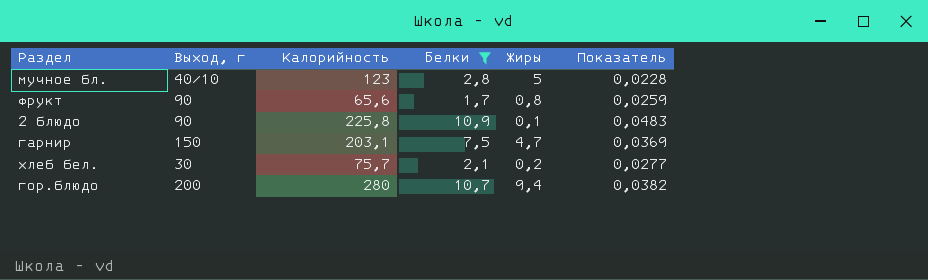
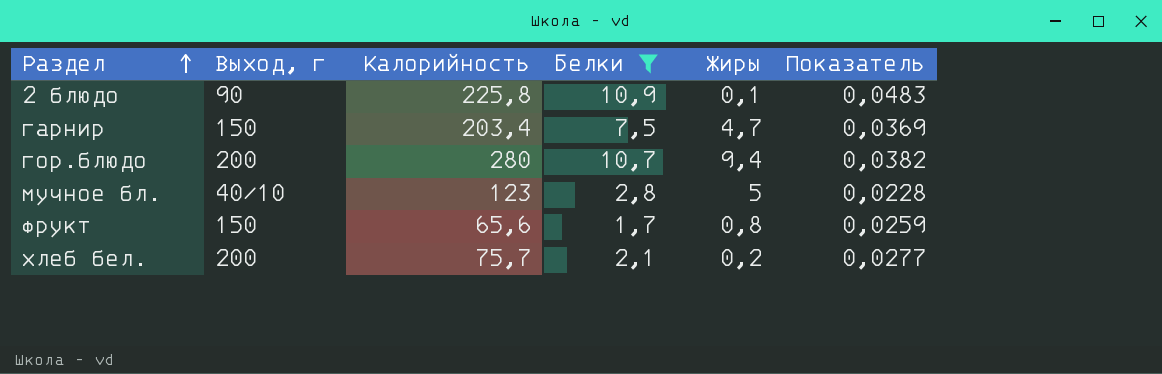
row order: none -> Раздел ascending
гарнир | Калорийность: 203,1 -> 203,4
фрукт | Выход, г: 90 -> 150
хлеб бел. | Выход, г: 30 -> 200

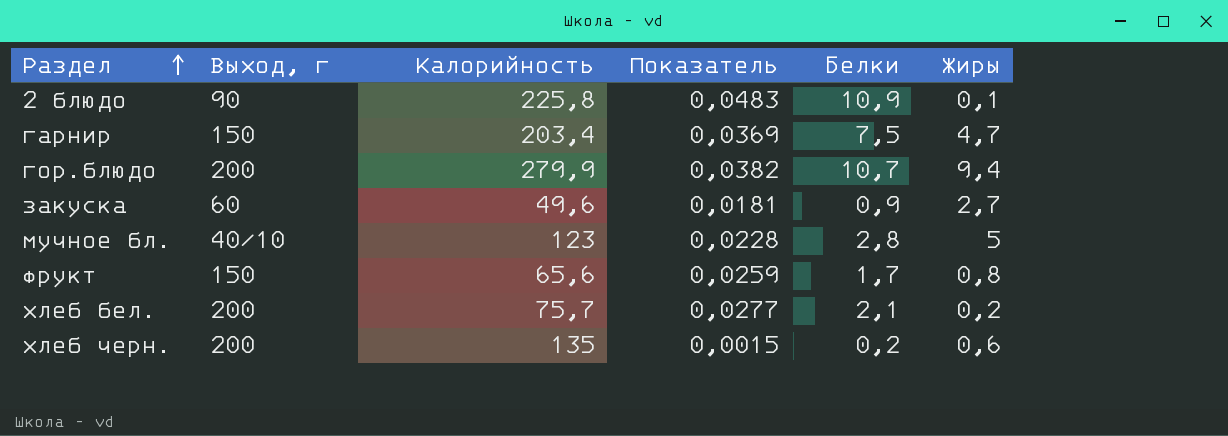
filter: Белки >= 1,7 -> none
column Показатель | position: 6 -> 4
гор.блюдо | Калорийность: 280 -> 279,9

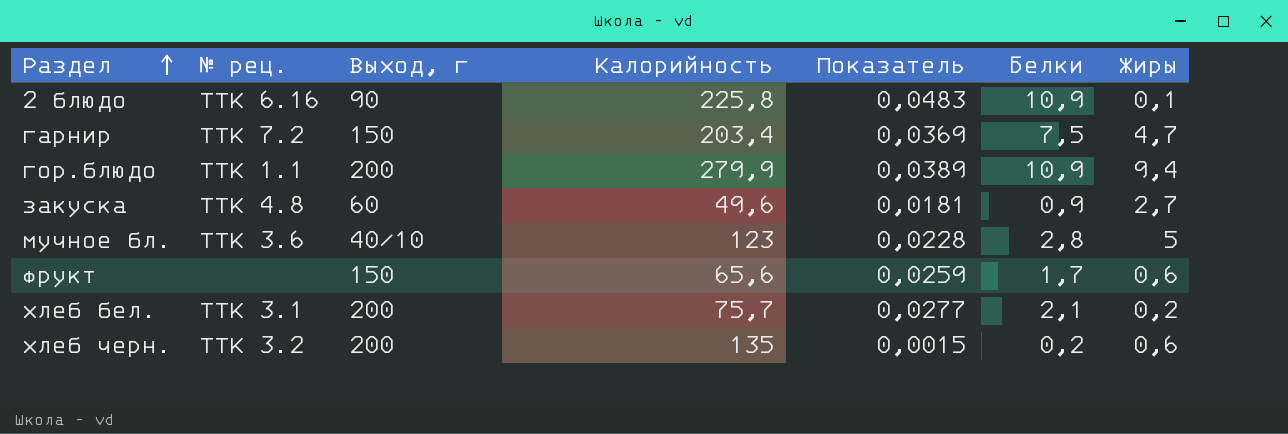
column № рец. | position: none -> 2
гор.блюдо | Показатель: 0,0382 -> 0,0389
гор.блюдо | Белки: 10,7 -> 10,9
фрукт | Жиры: 0,8 -> 0,6

